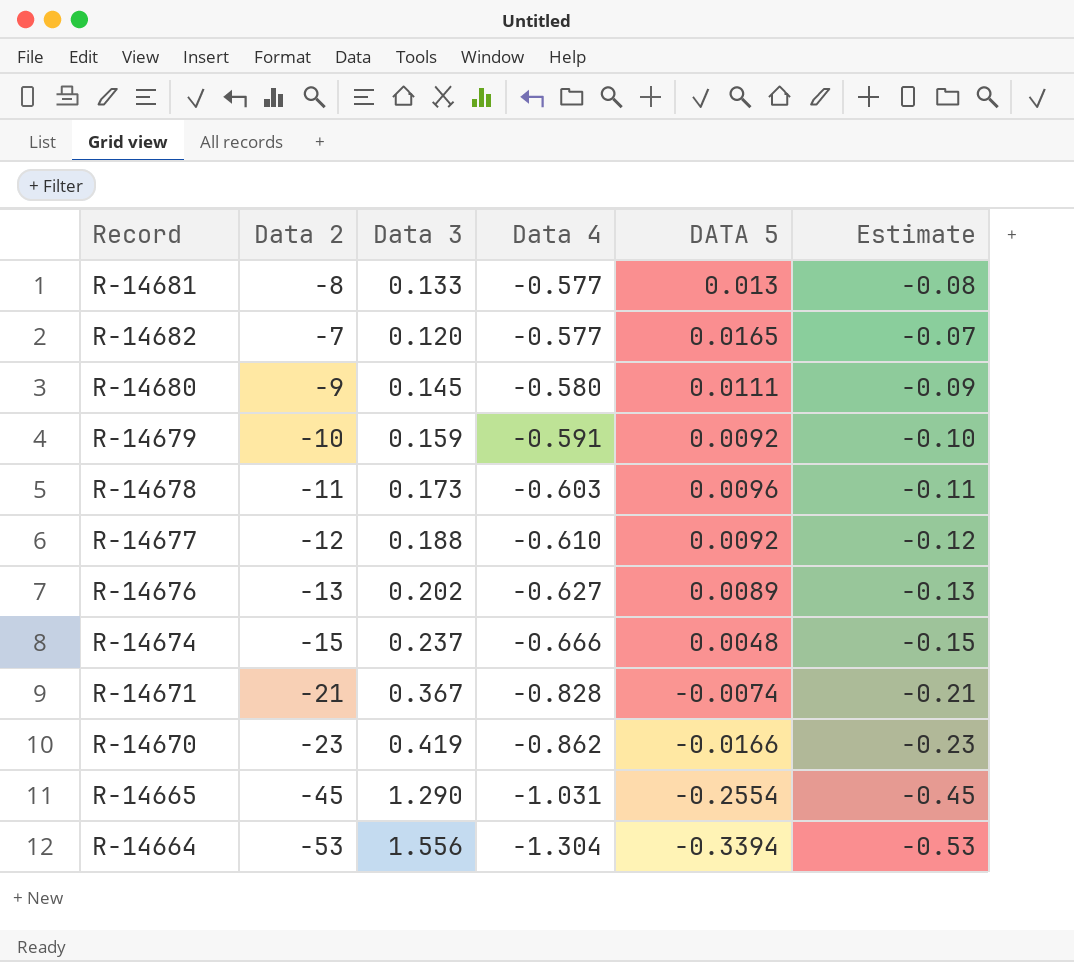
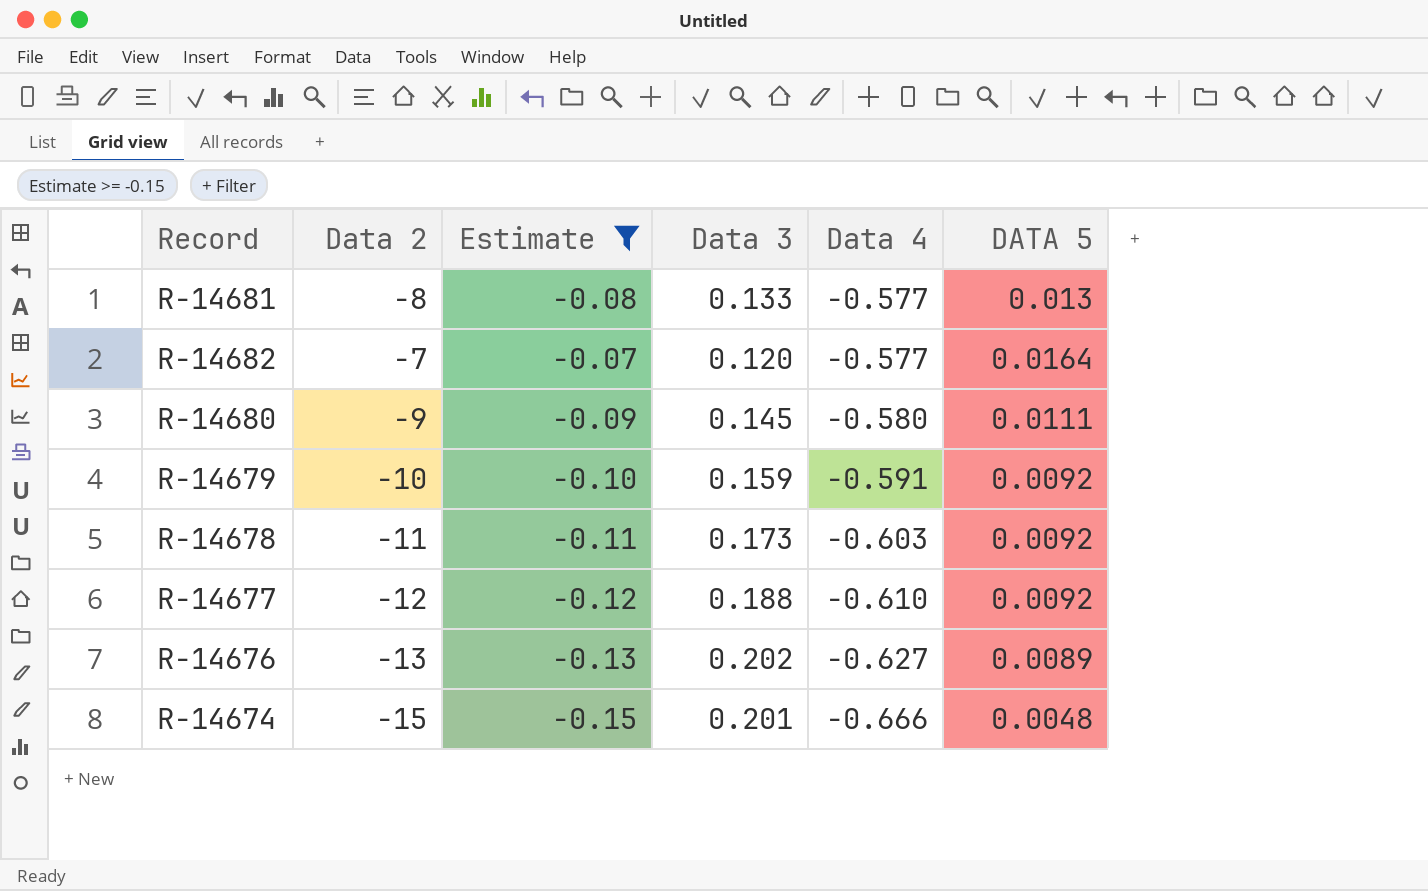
filter: none -> Estimate >= -0.15
column Estimate | position: 6 -> 3
R-14682 | DATA 5: 0.0165 -> 0.0164
R-14678 | DATA 5: 0.0096 -> 0.0092
R-14674 | Data 3: 0.237 -> 0.201

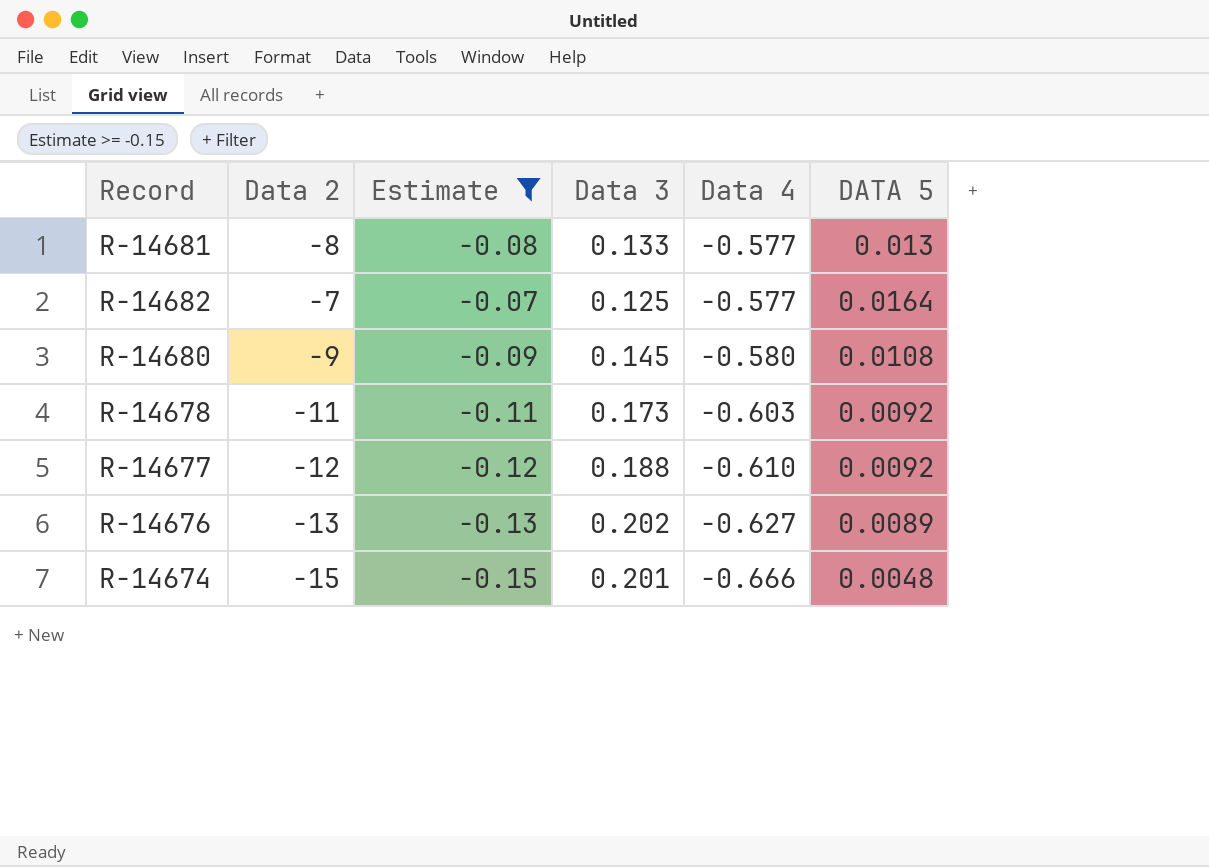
row R-14679: -10 | -0.10 | 0.159 | -0.591 | 0.0092 -> none
R-14682 | Data 3: 0.120 -> 0.125
R-14680 | DATA 5: 0.0111 -> 0.0108

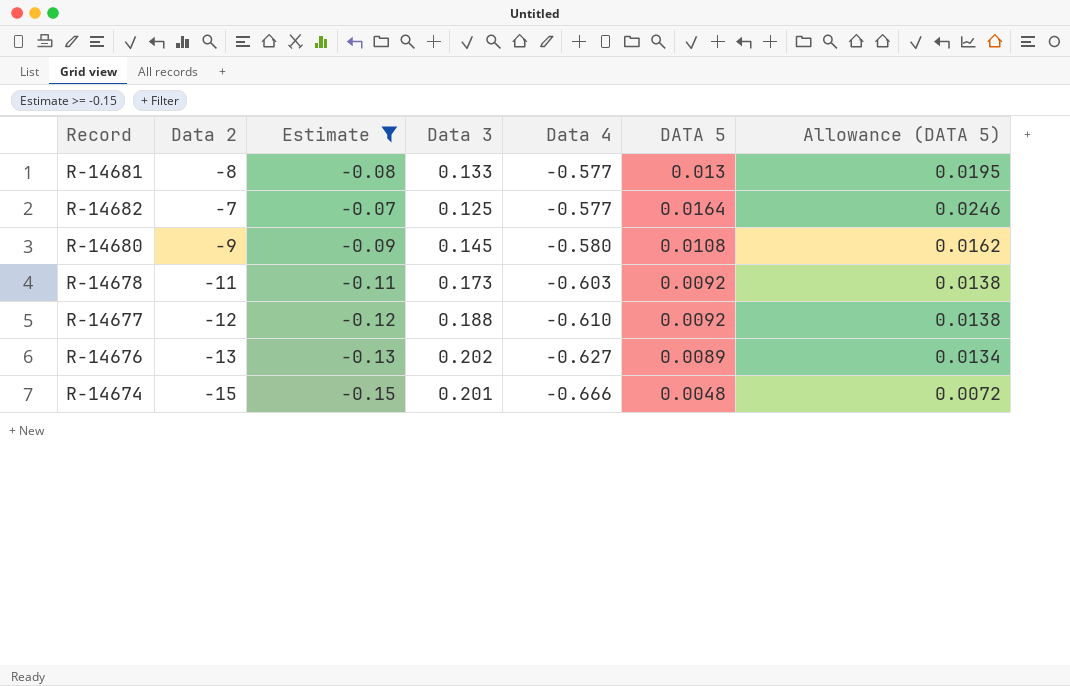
column Allowance (DATA 5) | formula: none -> [DATA 5] * 1.5

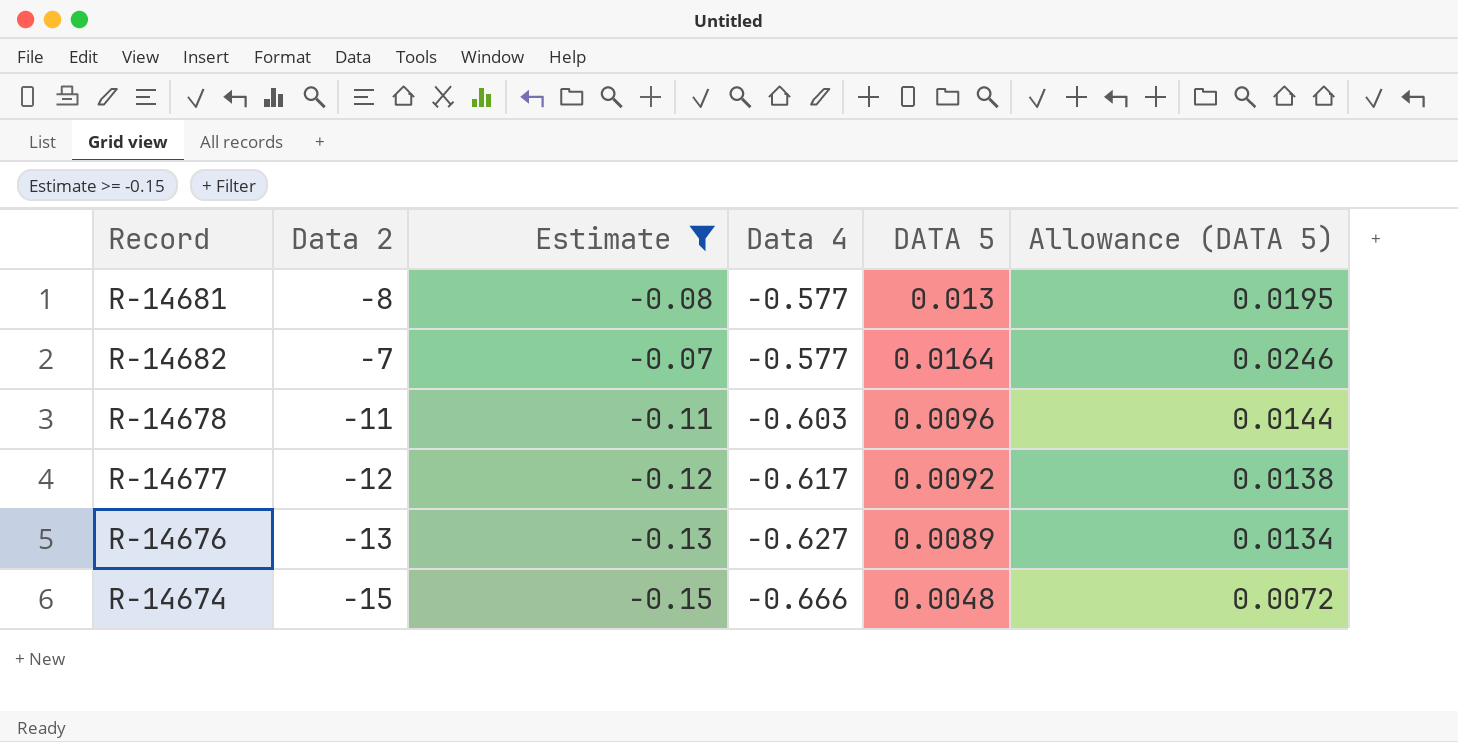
column Data 3 | position: 4 -> none
row R-14680: -9 | -0.09 | 0.145 | -0.580 | 0.0108 | 0.0162 -> none
R-14678 | DATA 5: 0.0092 -> 0.0096
R-14678 | Allowance (DATA 5): 0.0138 -> 0.0144
R-14677 | Data 4: -0.610 -> -0.617

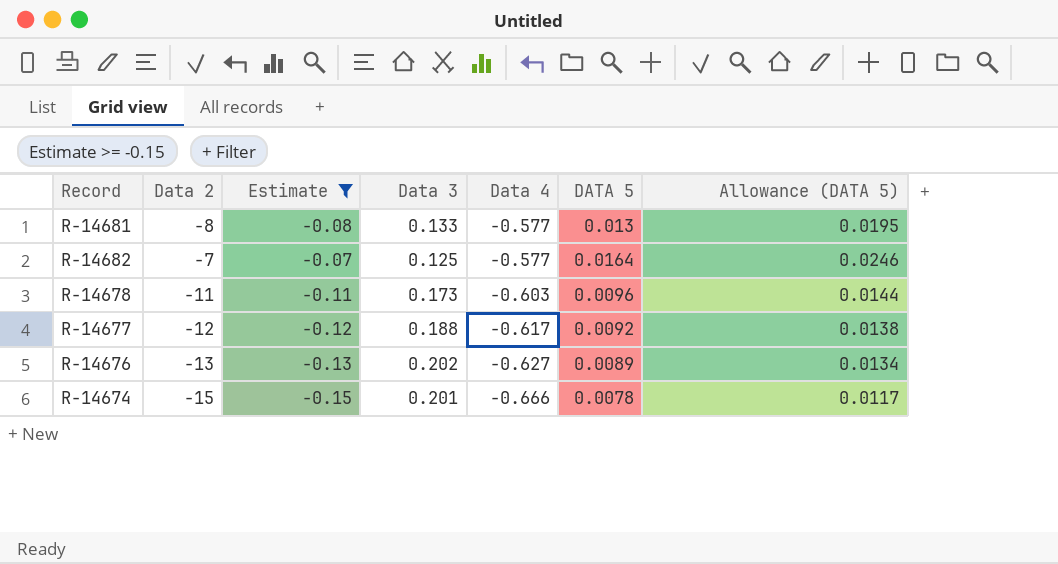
column Data 3 | position: none -> 4
R-14674 | DATA 5: 0.0048 -> 0.0078
R-14674 | Allowance (DATA 5): 0.0072 -> 0.0117

